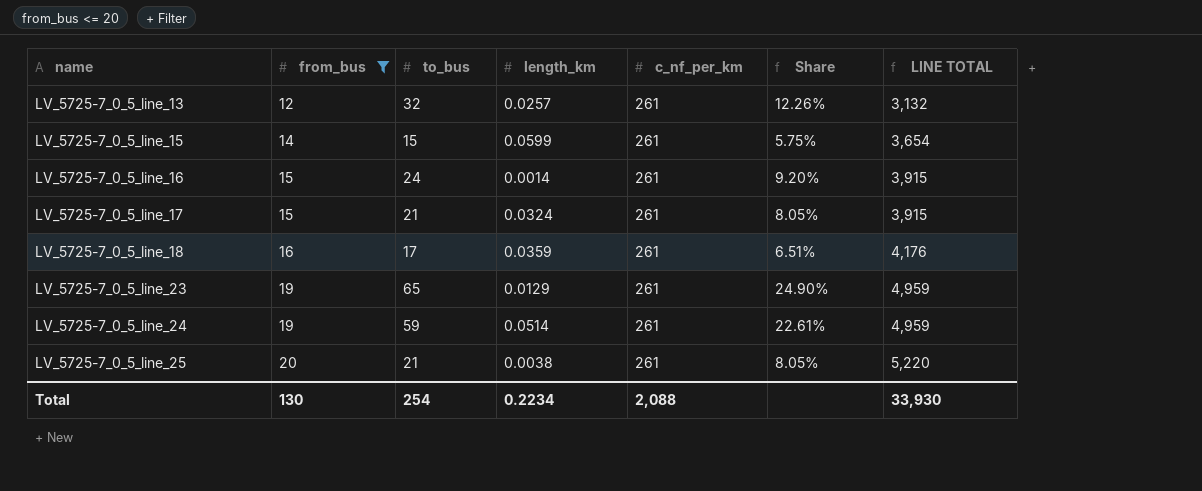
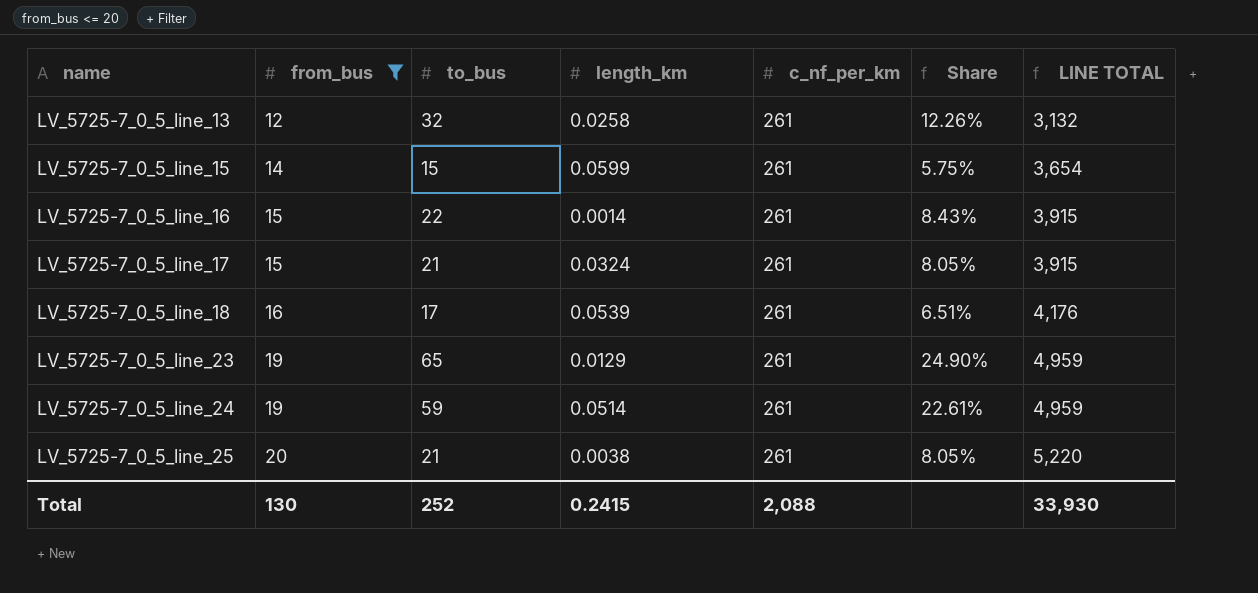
LV_5725-7_0_5_line_13 | length_km: 0.0257 -> 0.0258
LV_5725-7_0_5_line_16 | to_bus: 24 -> 22
LV_5725-7_0_5_line_16 | Share: 9.20% -> 8.43%
LV_5725-7_0_5_line_18 | length_km: 0.0359 -> 0.0539
Total | to_bus: 254 -> 252
Total | length_km: 0.2234 -> 0.2415

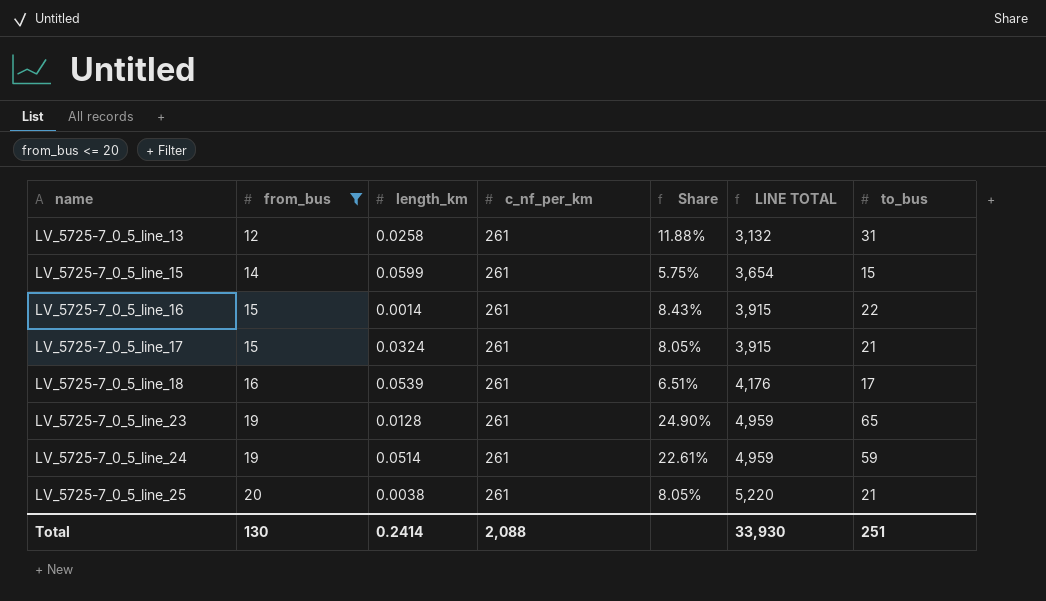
column to_bus | position: 3 -> 7
LV_5725-7_0_5_line_13 | Share: 12.26% -> 11.88%
LV_5725-7_0_5_line_13 | to_bus: 32 -> 31
LV_5725-7_0_5_line_23 | length_km: 0.0129 -> 0.0128
Total | length_km: 0.2415 -> 0.2414
Total | to_bus: 252 -> 251

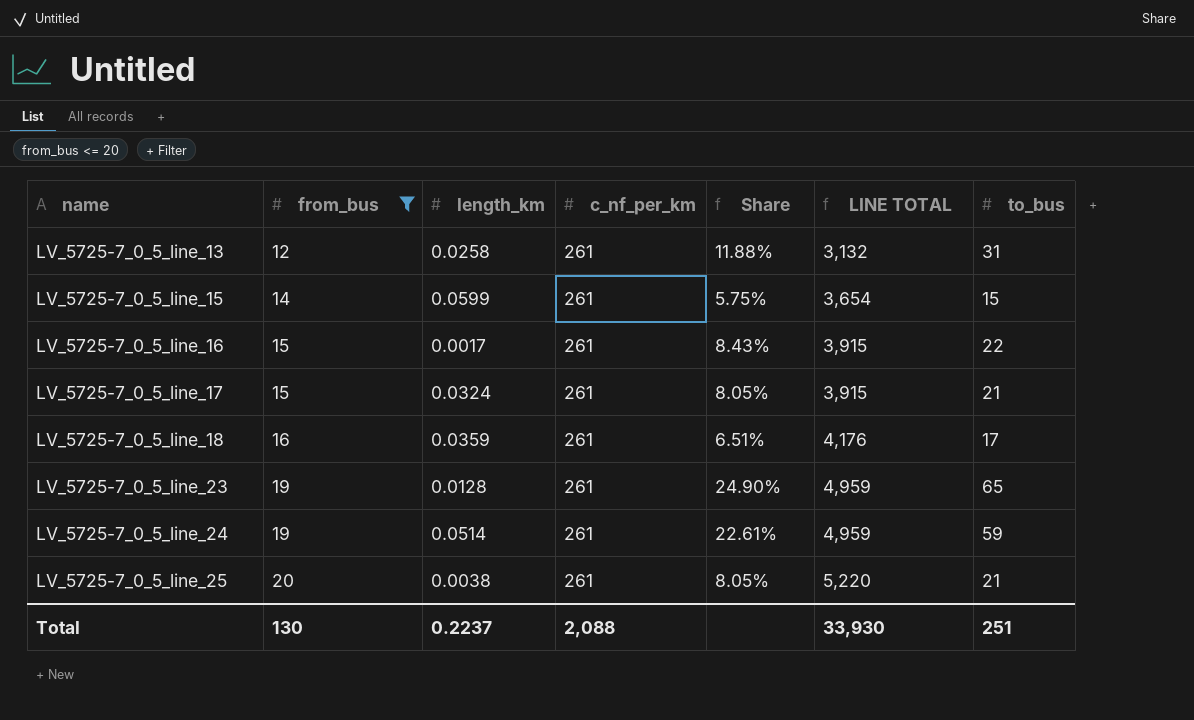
LV_5725-7_0_5_line_16 | length_km: 0.0014 -> 0.0017
LV_5725-7_0_5_line_18 | length_km: 0.0539 -> 0.0359
Total | length_km: 0.2414 -> 0.2237

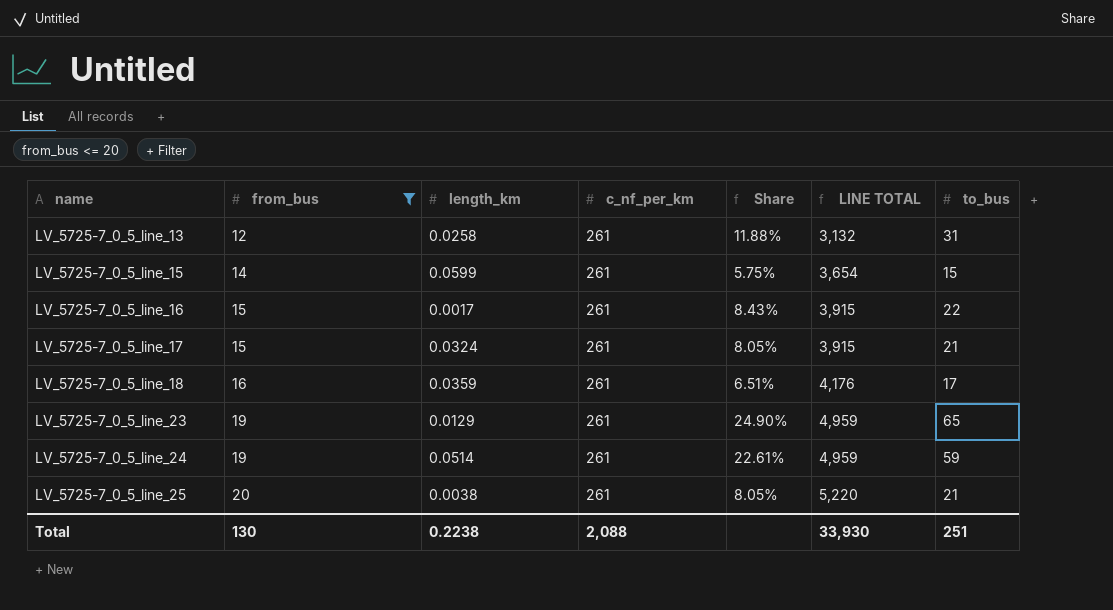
LV_5725-7_0_5_line_23 | length_km: 0.0128 -> 0.0129
Total | length_km: 0.2237 -> 0.2238

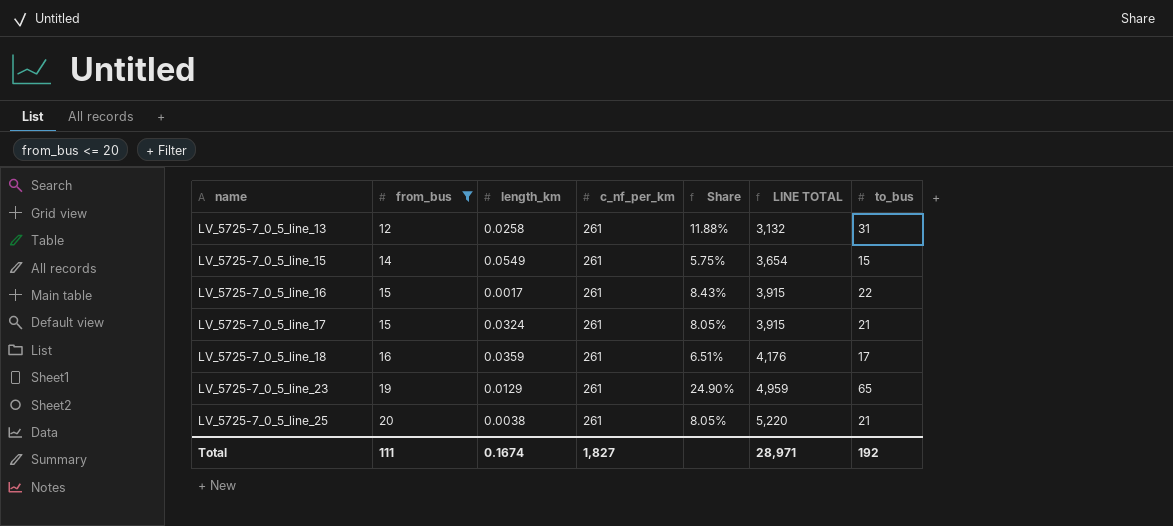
row LV_5725-7_0_5_line_24: 19 | 0.0514 | 261 | 22.61% | 4,959 | 59 -> none
LV_5725-7_0_5_line_15 | length_km: 0.0599 -> 0.0549
Total | from_bus: 130 -> 111
Total | length_km: 0.2238 -> 0.1674
Total | c_nf_per_km: 2,088 -> 1,827
Total | LINE TOTAL: 33,930 -> 28,971
Total | to_bus: 251 -> 192

